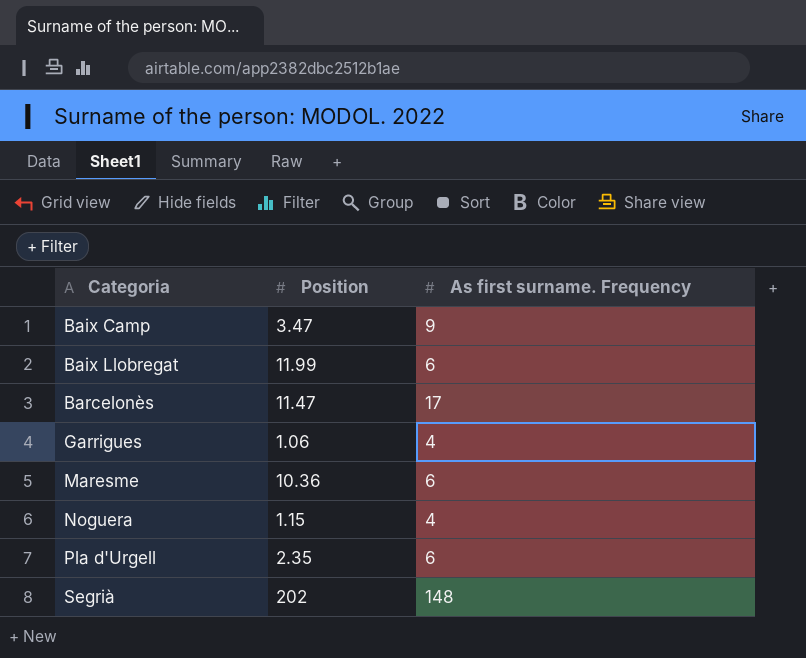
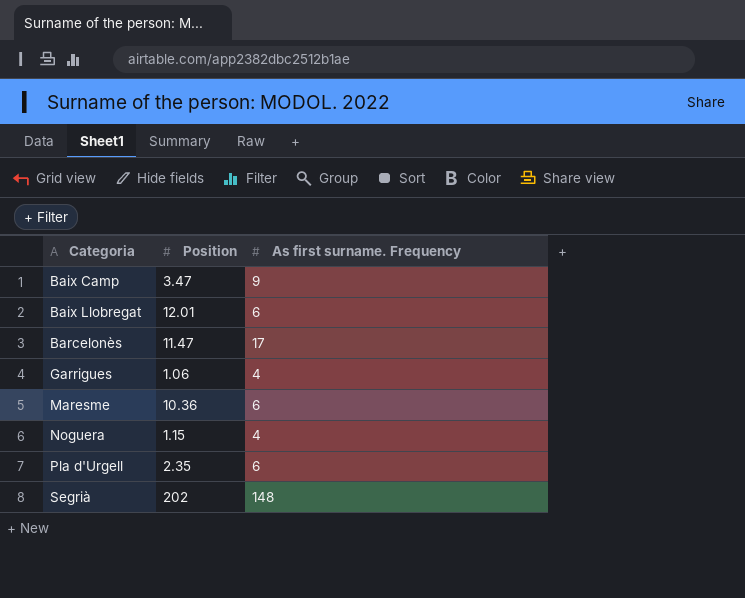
Baix Llobregat | Position: 11.99 -> 12.01

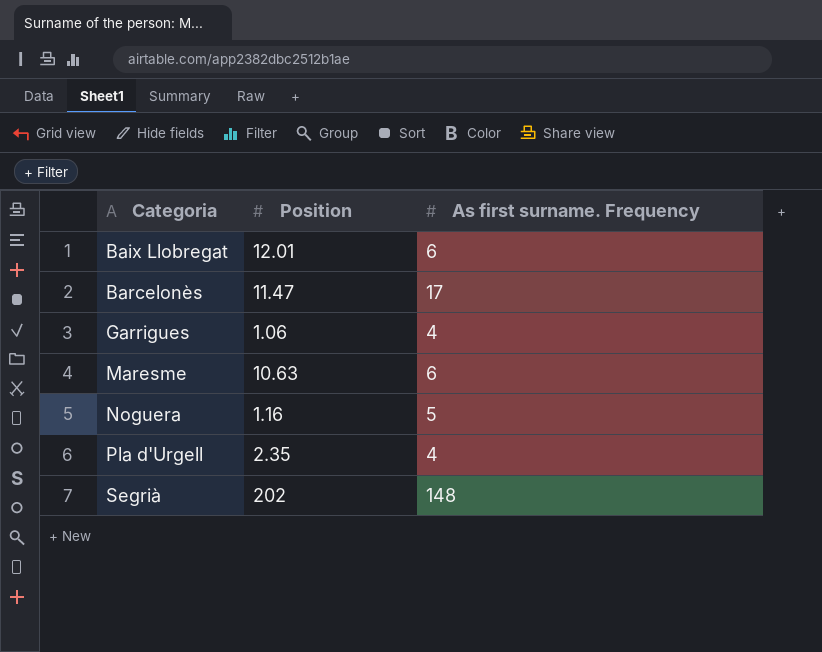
row Baix Camp: 3.47 | 9 -> none
Maresme | Position: 10.36 -> 10.63
Noguera | Position: 1.15 -> 1.16
Noguera | As first surname. Frequency: 4 -> 5
Pla d'Urgell | As first surname. Frequency: 6 -> 4

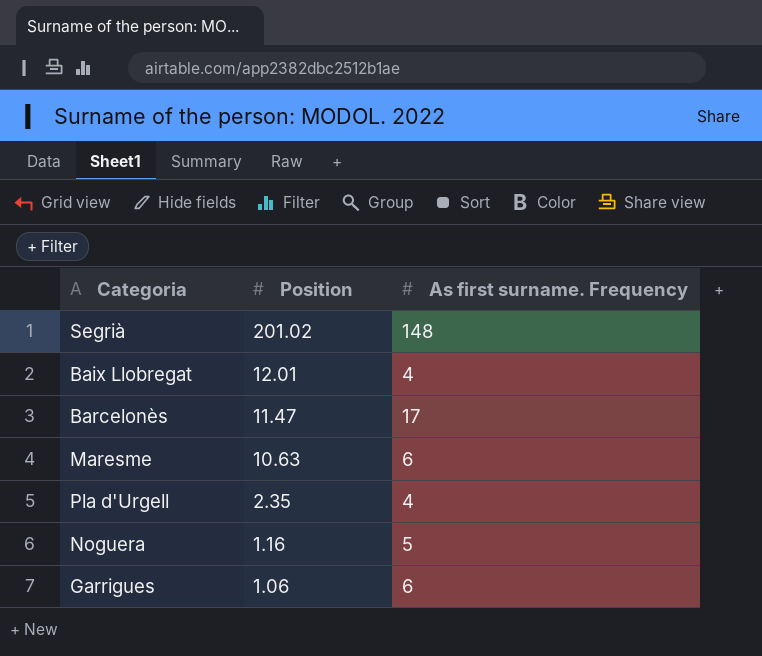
row order: Categoria ascending -> Position descending
Segrià | Position: 202 -> 201.02
Baix Llobregat | As first surname. Frequency: 6 -> 4
Garrigues | As first surname. Frequency: 4 -> 6

